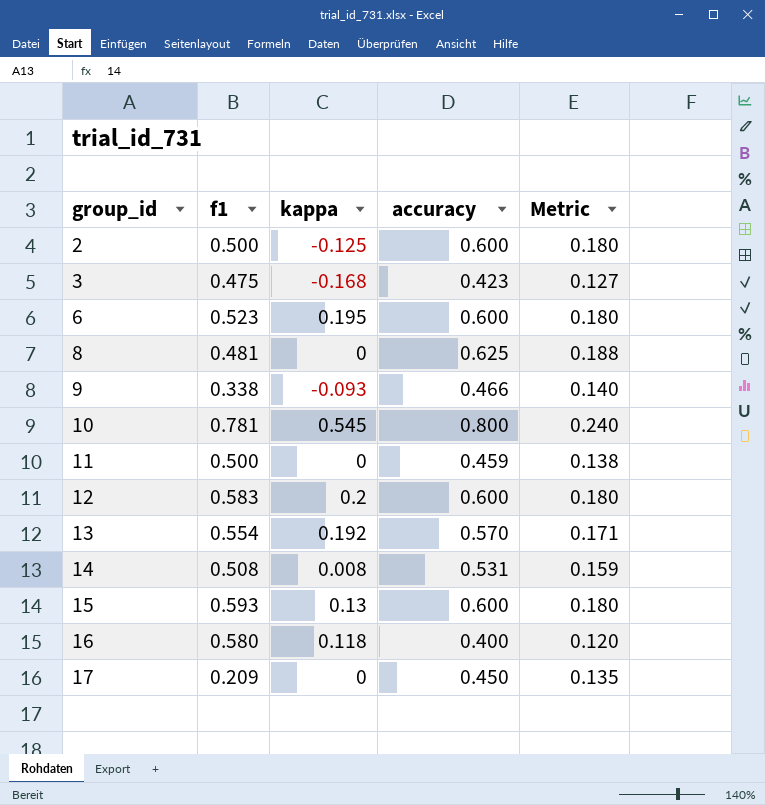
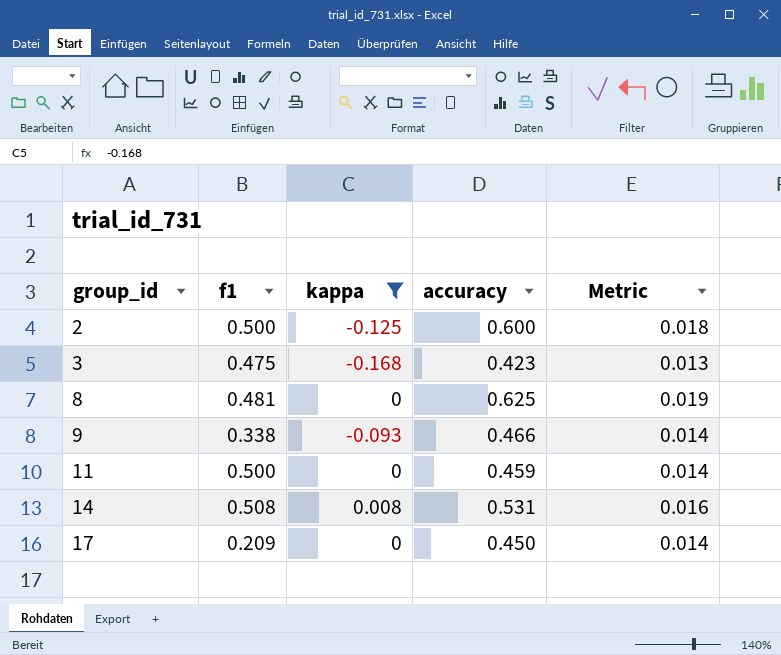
filter: none -> kappa <= 0.008
column Metric | formula: [accuracy] * 0.3 -> [accuracy] * 0.03

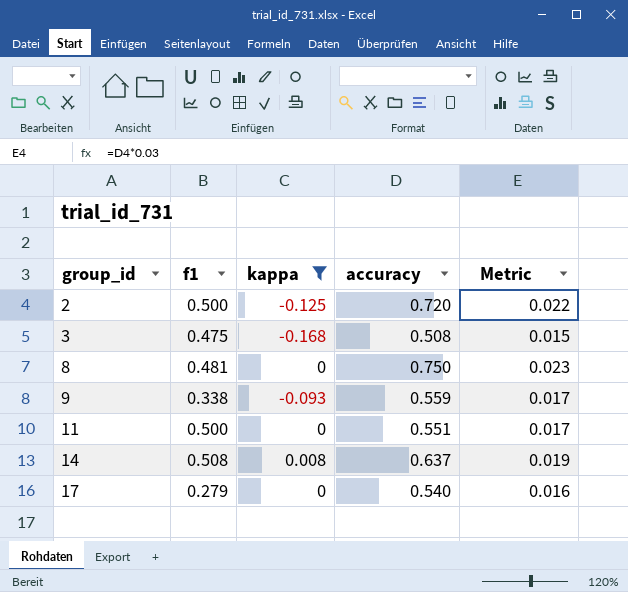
2 | accuracy: 0.600 -> 0.720
2 | Metric: 0.018 -> 0.022
3 | accuracy: 0.423 -> 0.508
3 | Metric: 0.013 -> 0.015
8 | accuracy: 0.625 -> 0.750
8 | Metric: 0.019 -> 0.023
9 | accuracy: 0.466 -> 0.559
9 | Metric: 0.014 -> 0.017
11 | accuracy: 0.459 -> 0.551
11 | Metric: 0.014 -> 0.017
14 | accuracy: 0.531 -> 0.637
14 | Metric: 0.016 -> 0.019
17 | f1: 0.209 -> 0.279
17 | accuracy: 0.450 -> 0.540
17 | Metric: 0.014 -> 0.016

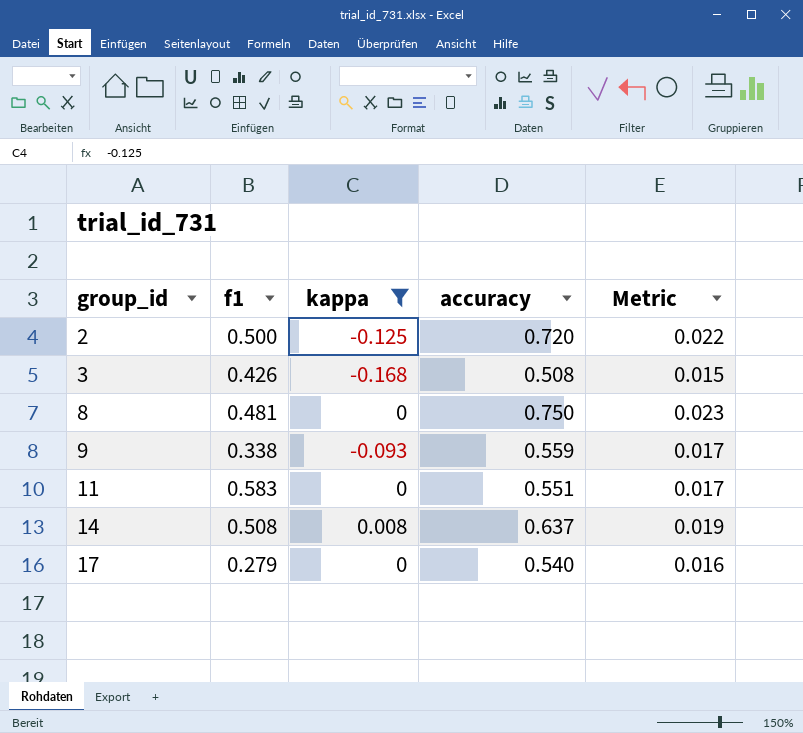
3 | f1: 0.475 -> 0.426
11 | f1: 0.500 -> 0.583

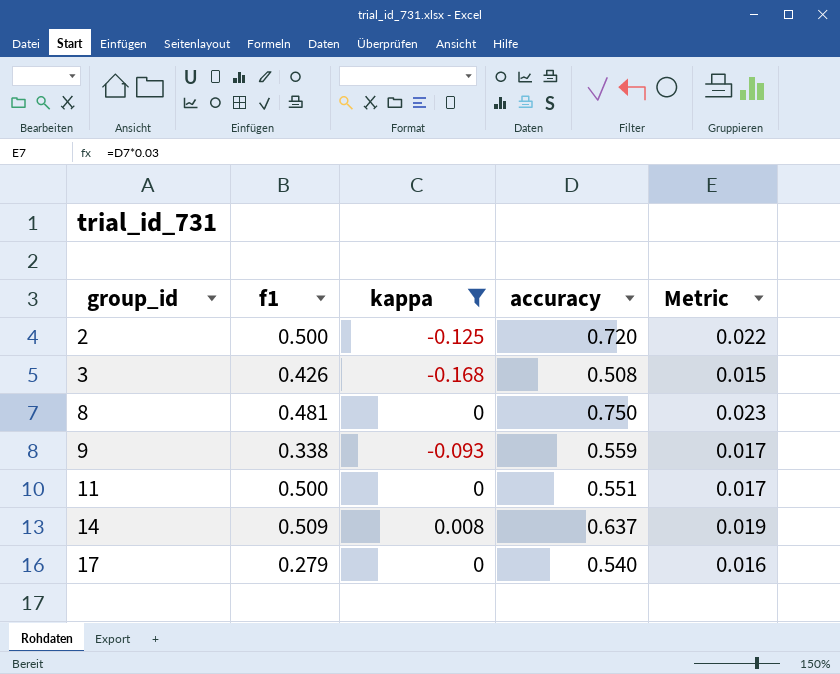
11 | f1: 0.583 -> 0.500
14 | f1: 0.508 -> 0.509

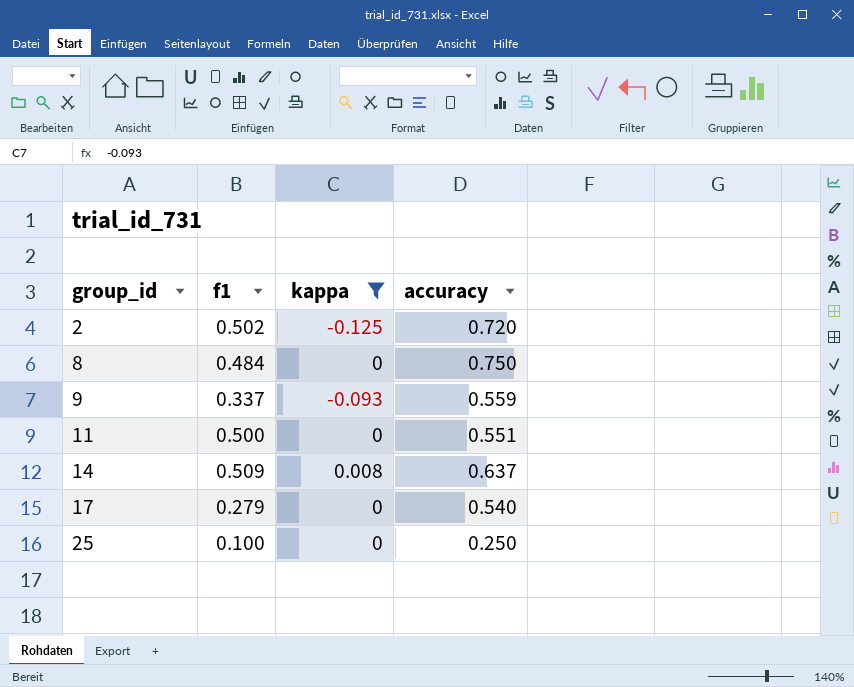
column Metric | formula: [accuracy] * 0.03 -> none
row 3: 0.426 | -0.168 | 0.508 | 0.015 -> none
2 | f1: 0.500 -> 0.502
8 | f1: 0.481 -> 0.484
9 | f1: 0.338 -> 0.337
row 25: none -> 0.100 | 0 | 0.250

